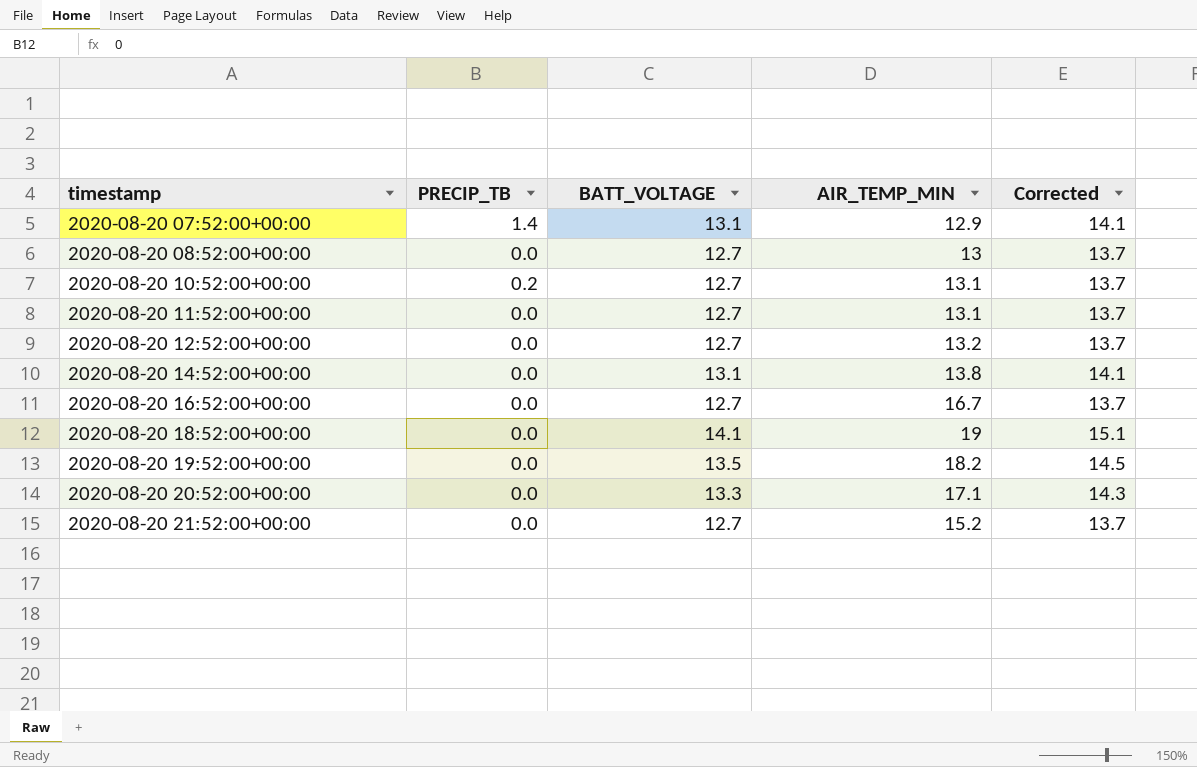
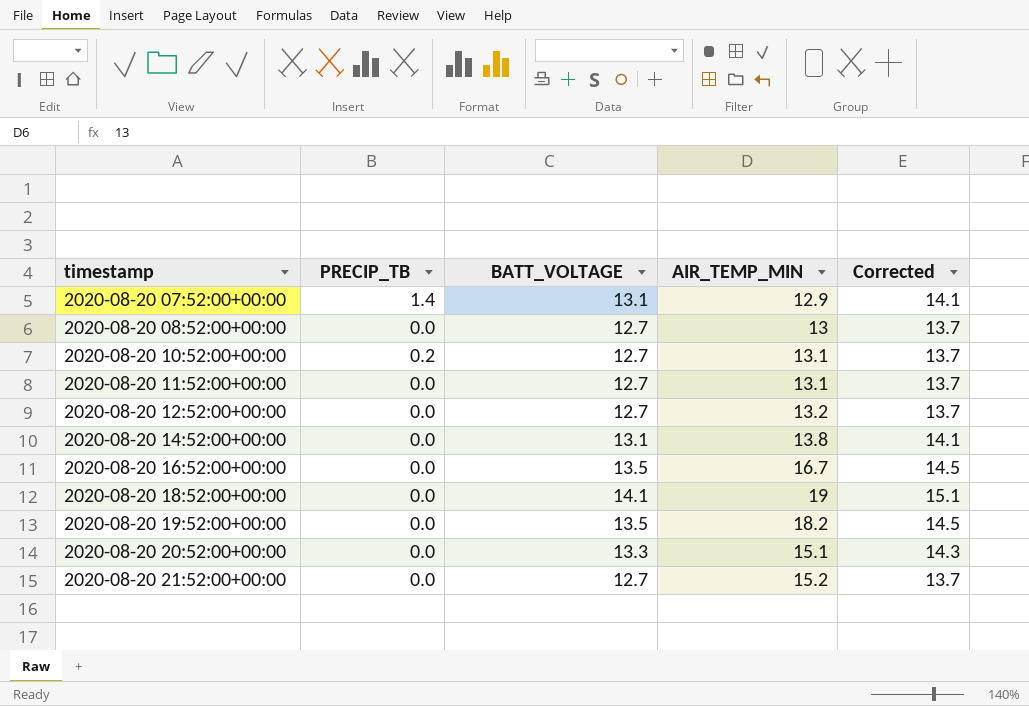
2020-08-20 16:52:00+00:00 | BATT_VOLTAGE: 12.7 -> 13.5
2020-08-20 16:52:00+00:00 | Corrected: 13.7 -> 14.5
2020-08-20 20:52:00+00:00 | AIR_TEMP_MIN: 17.1 -> 15.1

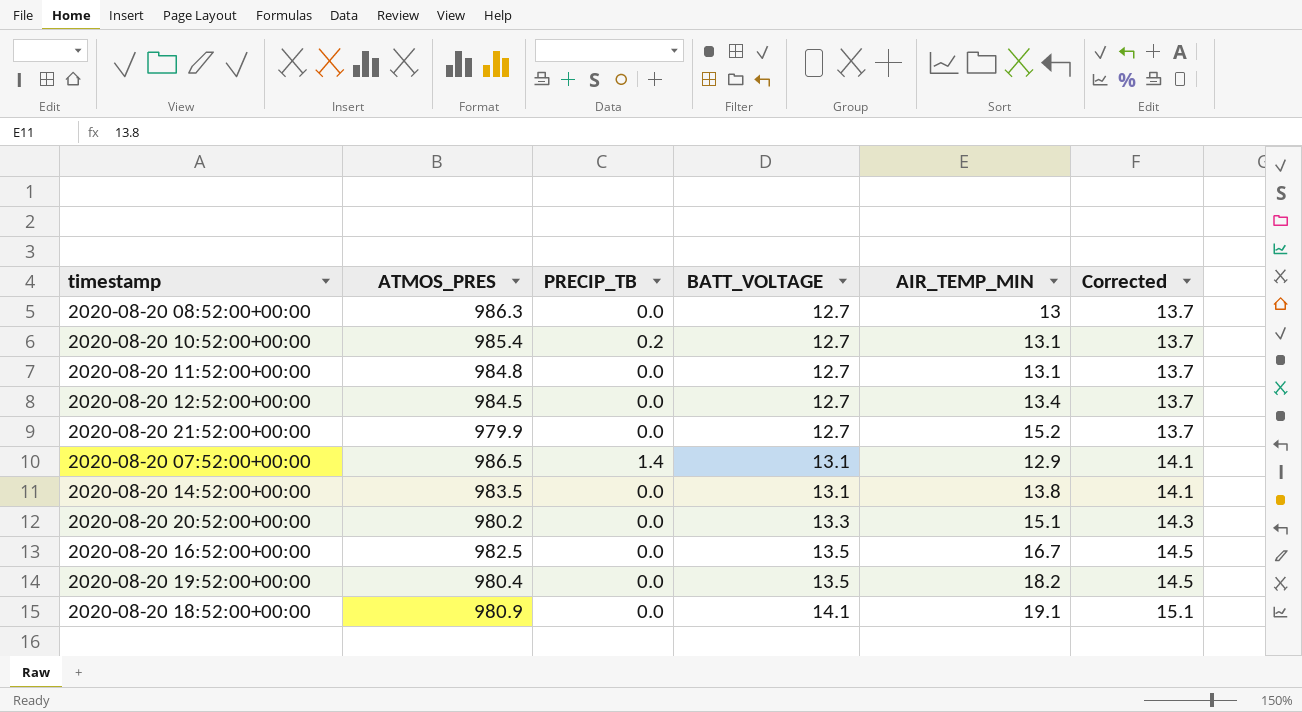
row order: timestamp ascending -> BATT_VOLTAGE ascending
column ATMOS_PRES | position: none -> 2
2020-08-20 12:52:00+00:00 | AIR_TEMP_MIN: 13.2 -> 13.4
2020-08-20 18:52:00+00:00 | AIR_TEMP_MIN: 19 -> 19.1

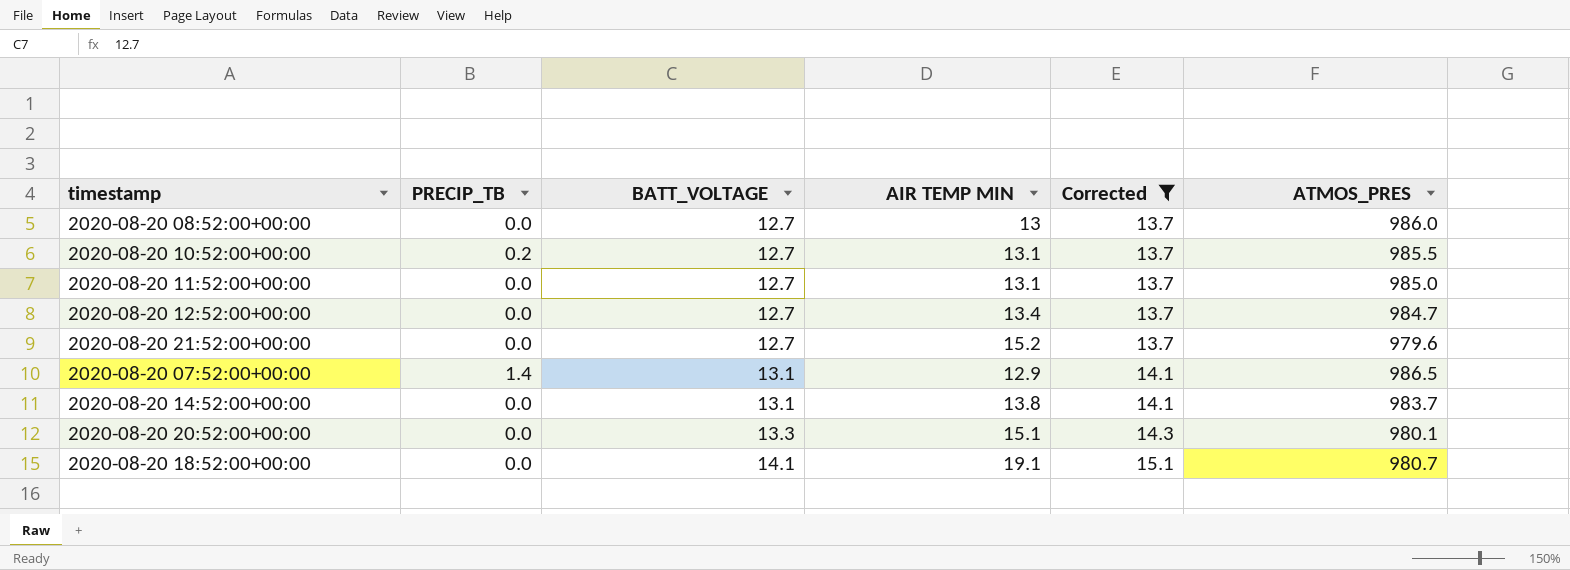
filter: none -> Corrected != 14.5
column name: AIR_TEMP_MIN -> AIR TEMP MIN
column ATMOS_PRES | position: 2 -> 6
2020-08-20 08:52:00+00:00 | ATMOS_PRES: 986.3 -> 986.0
2020-08-20 10:52:00+00:00 | ATMOS_PRES: 985.4 -> 985.5
2020-08-20 11:52:00+00:00 | ATMOS_PRES: 984.8 -> 985.0
2020-08-20 12:52:00+00:00 | ATMOS_PRES: 984.5 -> 984.7
2020-08-20 21:52:00+00:00 | ATMOS_PRES: 979.9 -> 979.6
2020-08-20 14:52:00+00:00 | ATMOS_PRES: 983.5 -> 983.7
2020-08-20 20:52:00+00:00 | ATMOS_PRES: 980.2 -> 980.1
2020-08-20 18:52:00+00:00 | ATMOS_PRES: 980.9 -> 980.7

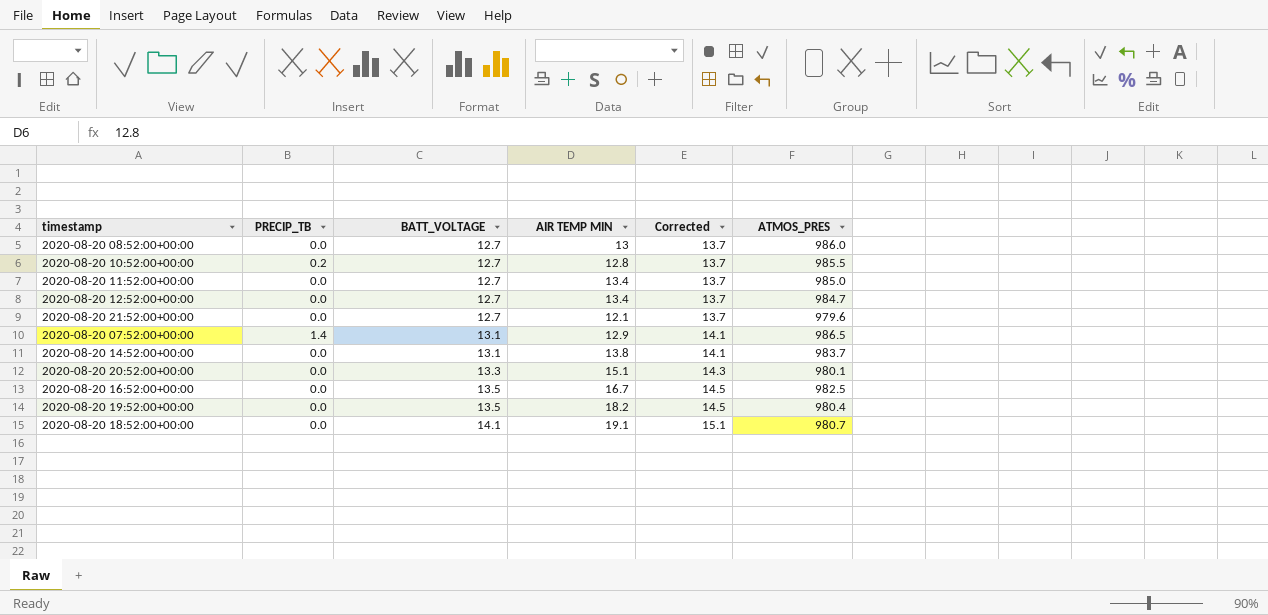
filter: Corrected != 14.5 -> none
2020-08-20 10:52:00+00:00 | AIR TEMP MIN: 13.1 -> 12.8
2020-08-20 11:52:00+00:00 | AIR TEMP MIN: 13.1 -> 13.4
2020-08-20 21:52:00+00:00 | AIR TEMP MIN: 15.2 -> 12.1

